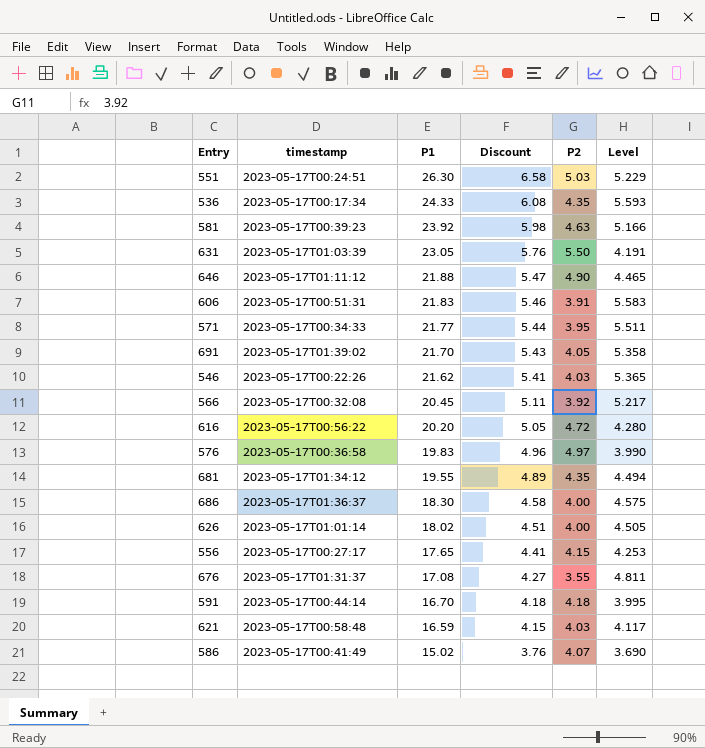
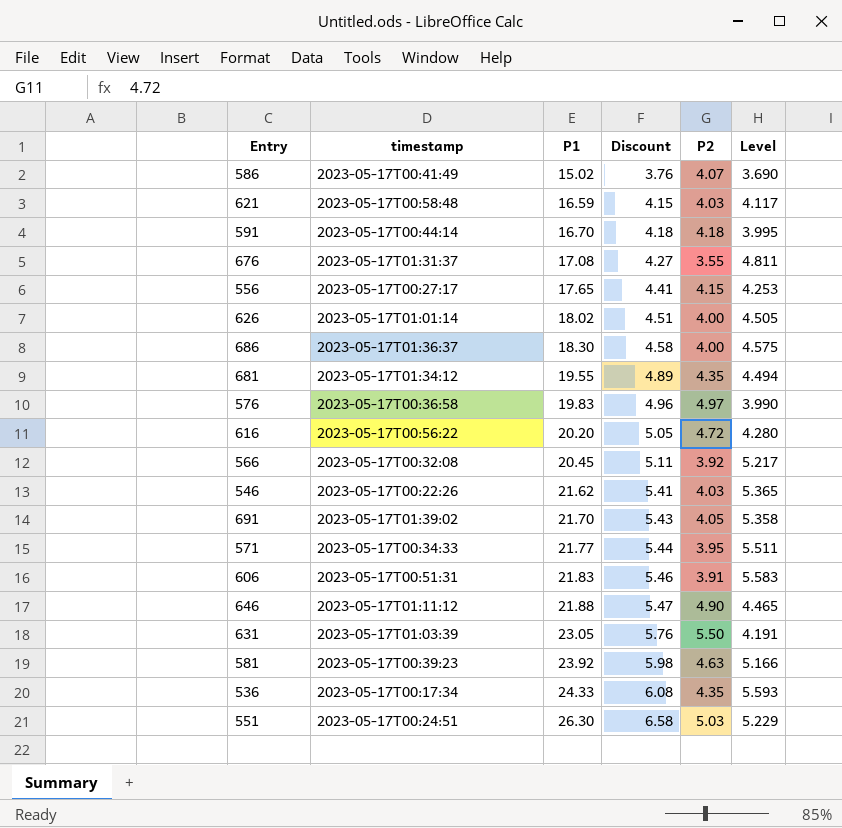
row order: P1 descending -> P1 ascending

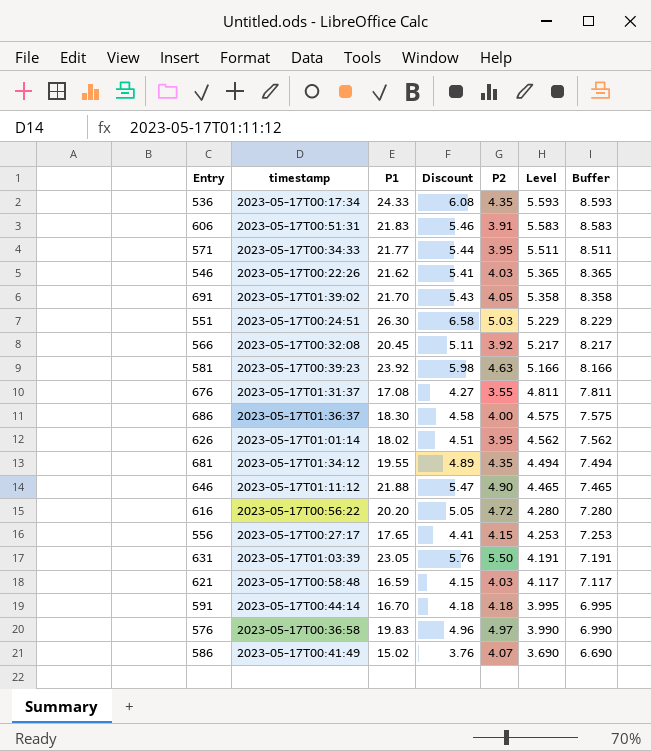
row order: P1 ascending -> Level descending
column Buffer | formula: none -> [Level] + 3
626 | P2: 4.00 -> 3.95
626 | Level: 4.505 -> 4.562

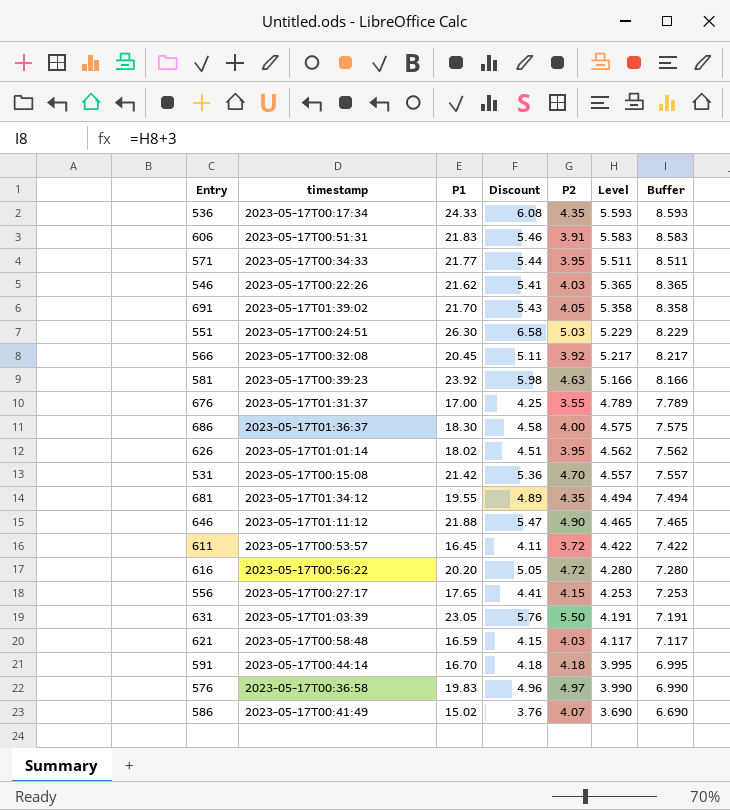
676 | P1: 17.08 -> 17.00
676 | Discount: 4.27 -> 4.25
676 | Level: 4.811 -> 4.789
676 | Buffer: 7.811 -> 7.789
row 531: none -> 2023-05-17T00:15:08 | 21.42 | 5.36 | 4.70 | 4.557 | 7.557
row 611: none -> 2023-05-17T00:53:57 | 16.45 | 4.11 | 3.72 | 4.422 | 7.422

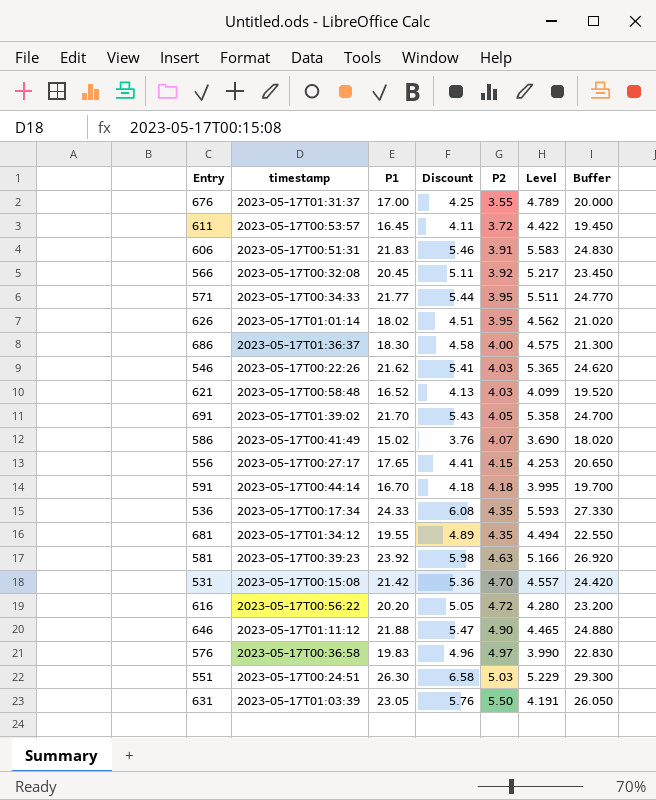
row order: Level descending -> P2 ascending
column Buffer | formula: [Level] + 3 -> [P1] + 3
621 | P1: 16.59 -> 16.52
621 | Discount: 4.15 -> 4.13
621 | Level: 4.117 -> 4.099

